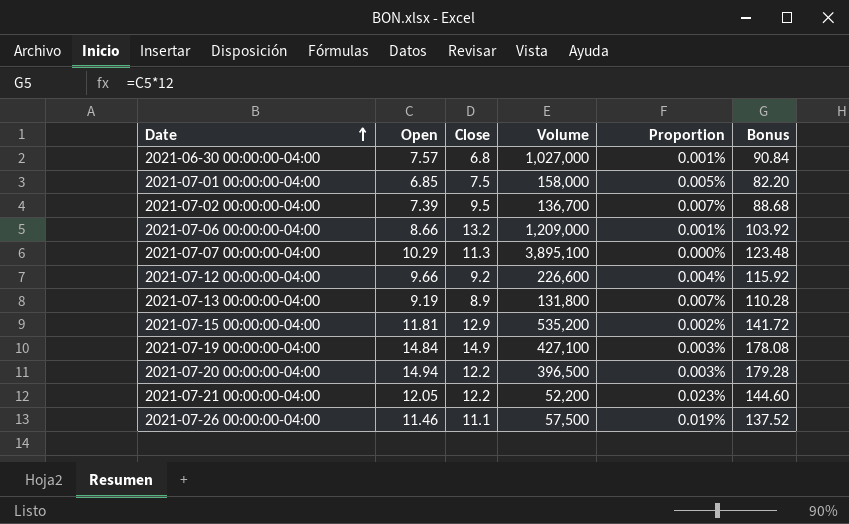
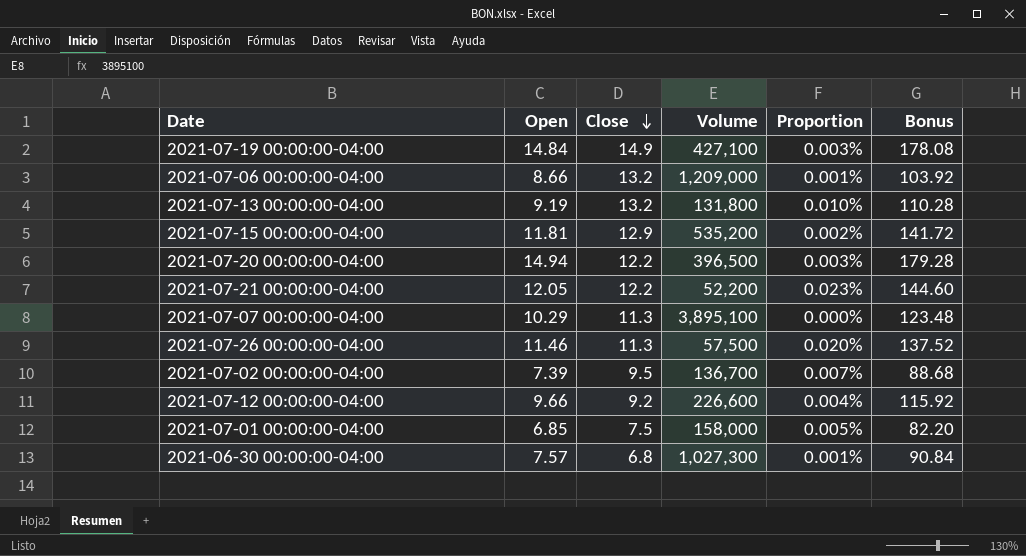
row order: Date ascending -> Close descending
2021-07-13 00:00:00-04:00 | Close: 8.9 -> 13.2
2021-07-13 00:00:00-04:00 | Proportion: 0.007% -> 0.010%
2021-07-26 00:00:00-04:00 | Close: 11.1 -> 11.3
2021-07-26 00:00:00-04:00 | Proportion: 0.019% -> 0.020%
2021-06-30 00:00:00-04:00 | Volume: 1,027,000 -> 1,027,300

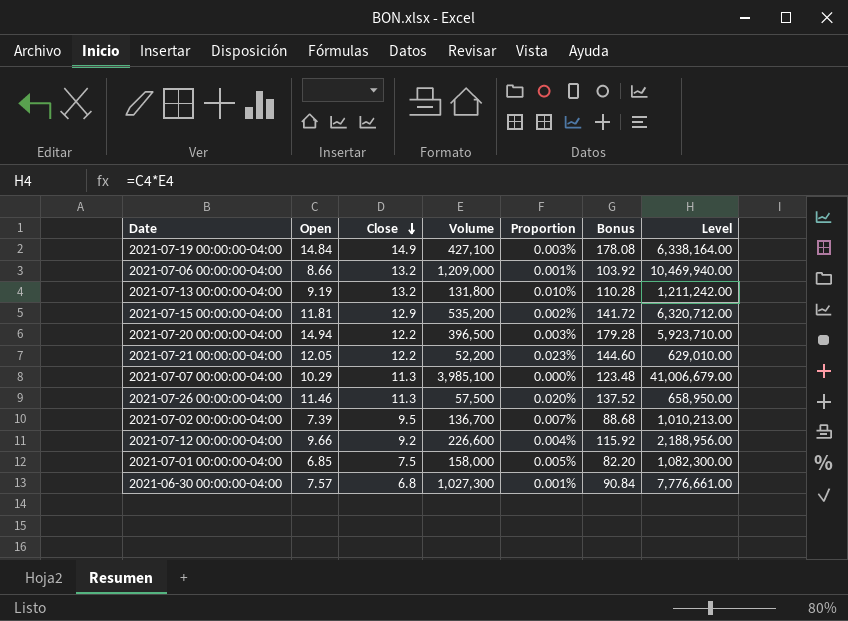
column Level | formula: none -> [Open] * [Volume]
2021-07-07 00:00:00-04:00 | Volume: 3,895,100 -> 3,985,100

